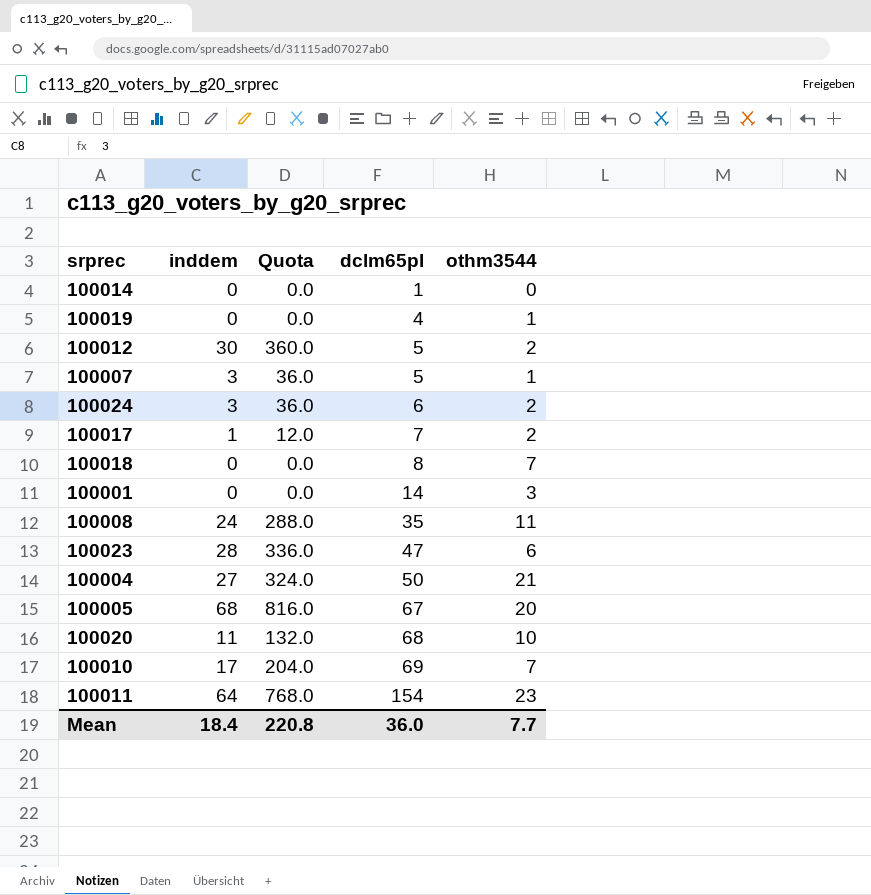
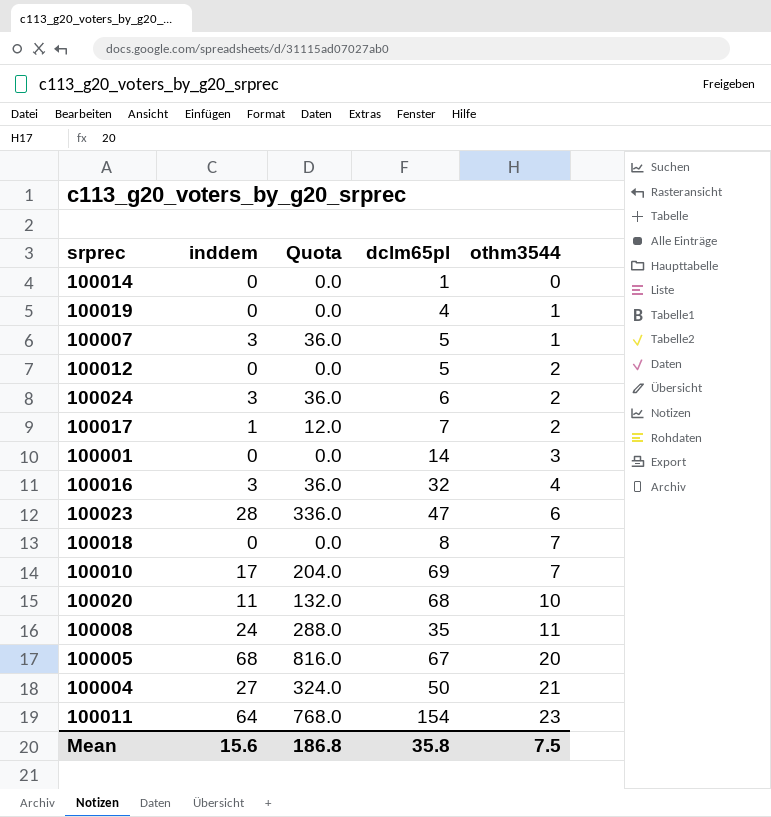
row order: dclm65pl ascending -> othm3544 ascending
100012 | inddem: 30 -> 0
100012 | Quota: 360.0 -> 0.0
row 100016: none -> 3 | 36.0 | 32 | 4
Mean | inddem: 18.4 -> 15.6
Mean | Quota: 220.8 -> 186.8
Mean | dclm65pl: 36.0 -> 35.8
Mean | othm3544: 7.7 -> 7.5

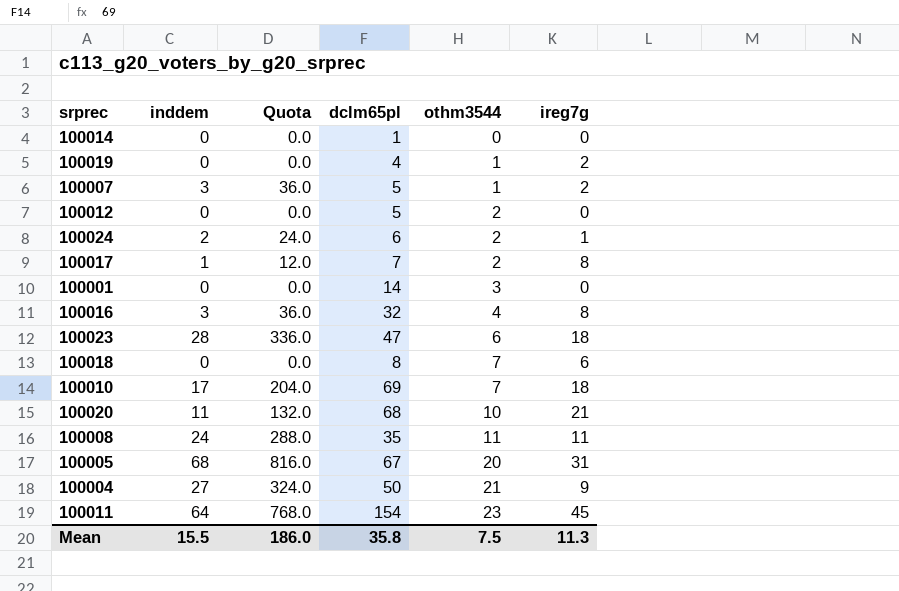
column ireg7g | position: none -> 6
100024 | inddem: 3 -> 2
100024 | Quota: 36.0 -> 24.0
Mean | inddem: 15.6 -> 15.5
Mean | Quota: 186.8 -> 186.0

